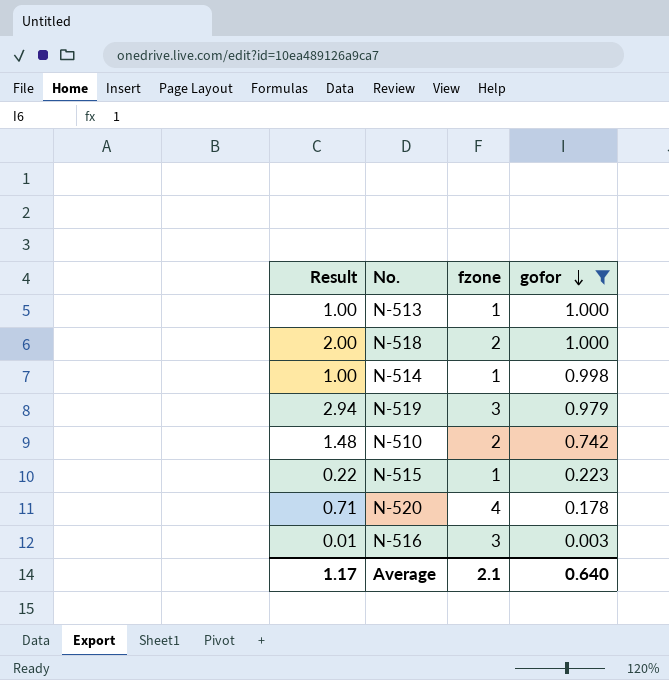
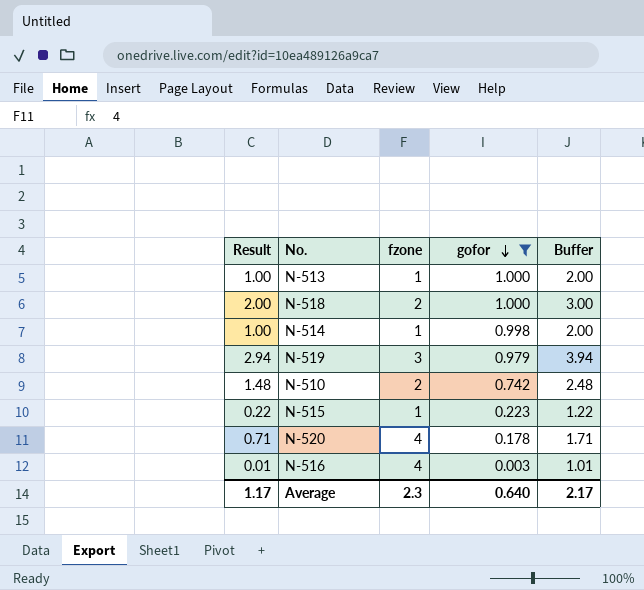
column Buffer | formula: none -> [Result] + 1
N-516 | fzone: 3 -> 4
Average | fzone: 2.1 -> 2.3

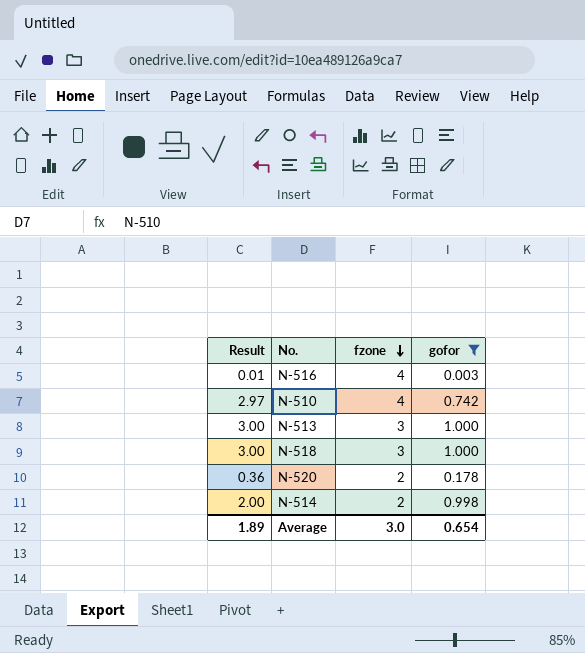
row order: gofor descending -> fzone descending
column Buffer | formula: [Result] + 1 -> none
row N-519: 2.94 | 3 | 0.979 | 3.94 -> none
row N-515: 0.22 | 1 | 0.223 | 1.22 -> none
N-510 | Result: 1.48 -> 2.97
N-510 | fzone: 2 -> 4
N-513 | Result: 1.00 -> 3.00
N-513 | fzone: 1 -> 3
N-518 | Result: 2.00 -> 3.00
N-518 | fzone: 2 -> 3
N-520 | Result: 0.71 -> 0.36
N-520 | fzone: 4 -> 2
N-514 | Result: 1.00 -> 2.00
N-514 | fzone: 1 -> 2
Average | Result: 1.17 -> 1.89
Average | fzone: 2.3 -> 3.0
Average | gofor: 0.640 -> 0.654

